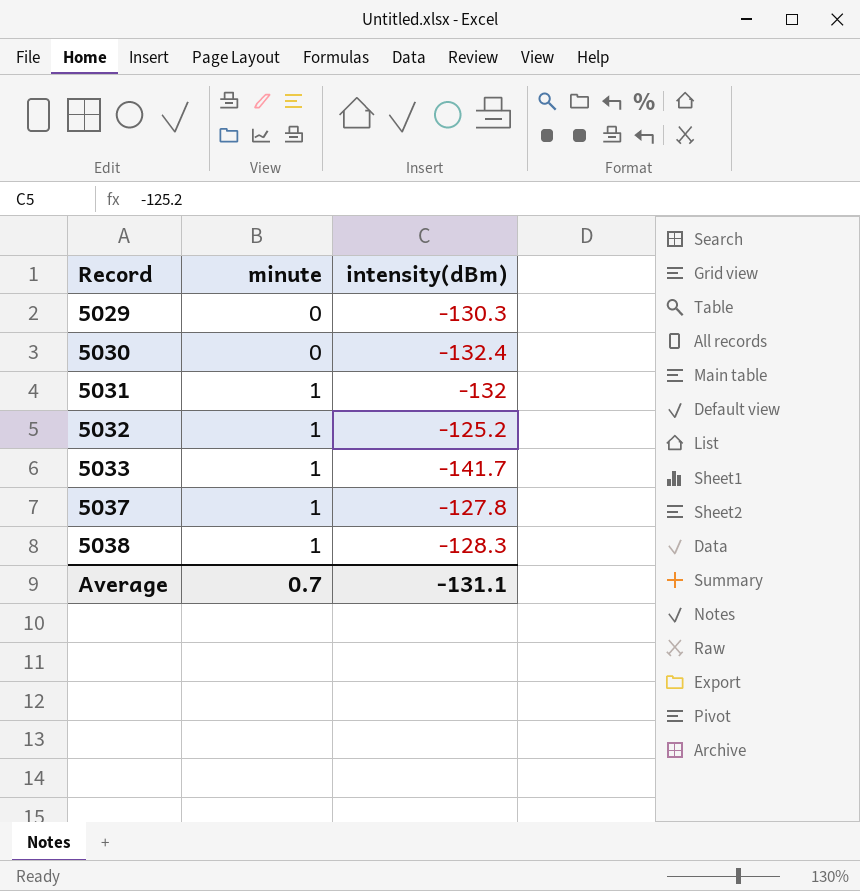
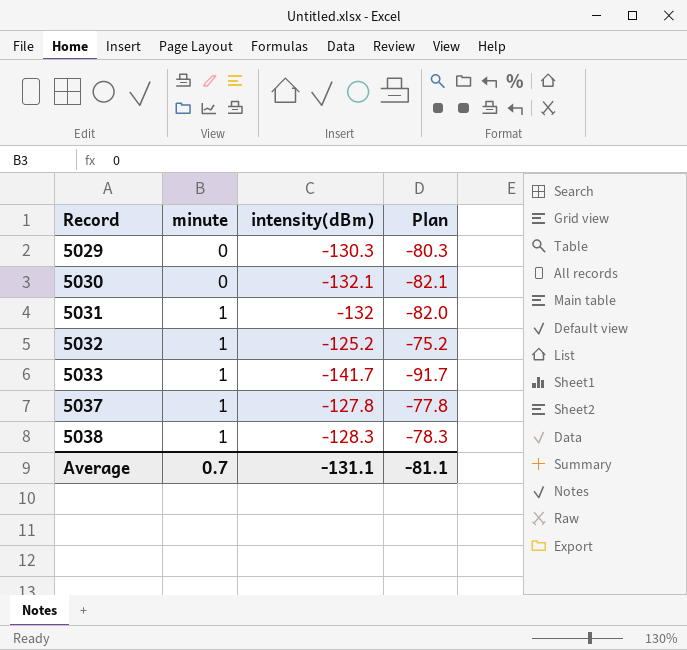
column Plan | formula: none -> [intensity(dBm)] + 50
5030 | intensity(dBm): -132.4 -> -132.1

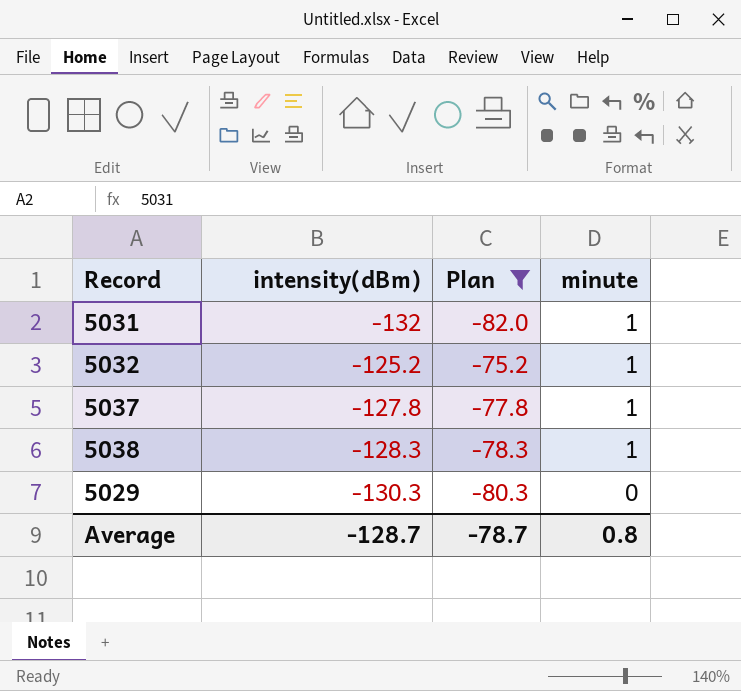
filter: none -> Plan >= -82.0
row order: Record ascending -> minute descending
column minute | position: 2 -> 4
Average | intensity(dBm): -131.1 -> -128.7
Average | Plan: -81.1 -> -78.7
Average | minute: 0.7 -> 0.8

